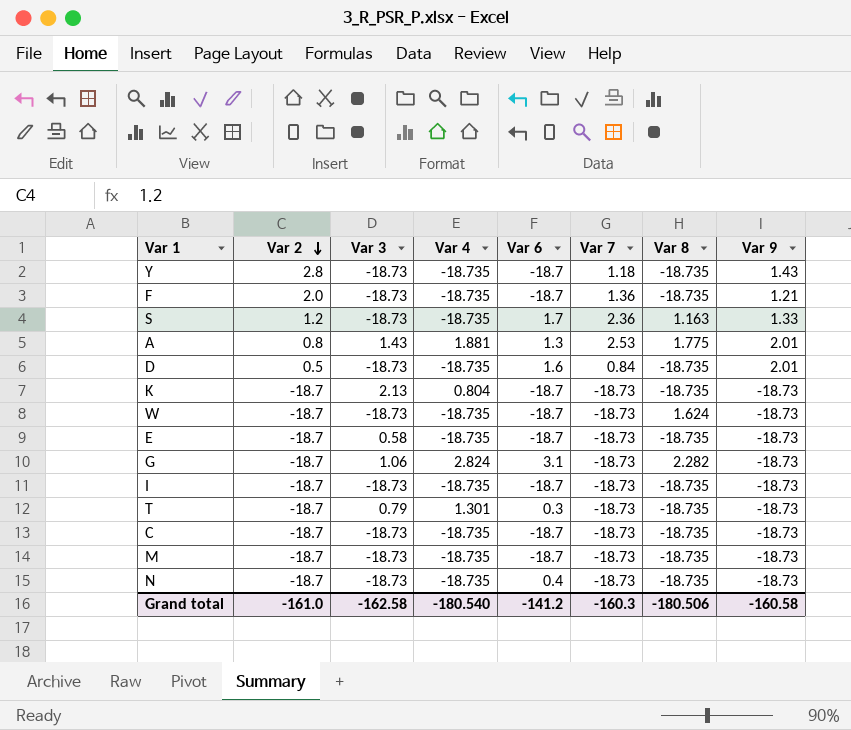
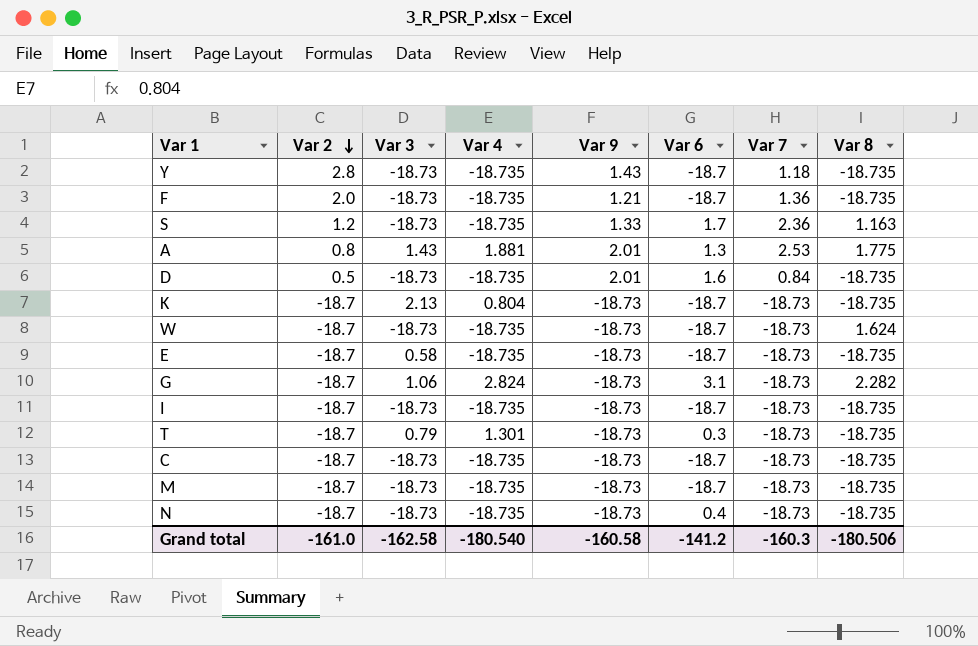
column Var 9 | position: 8 -> 5

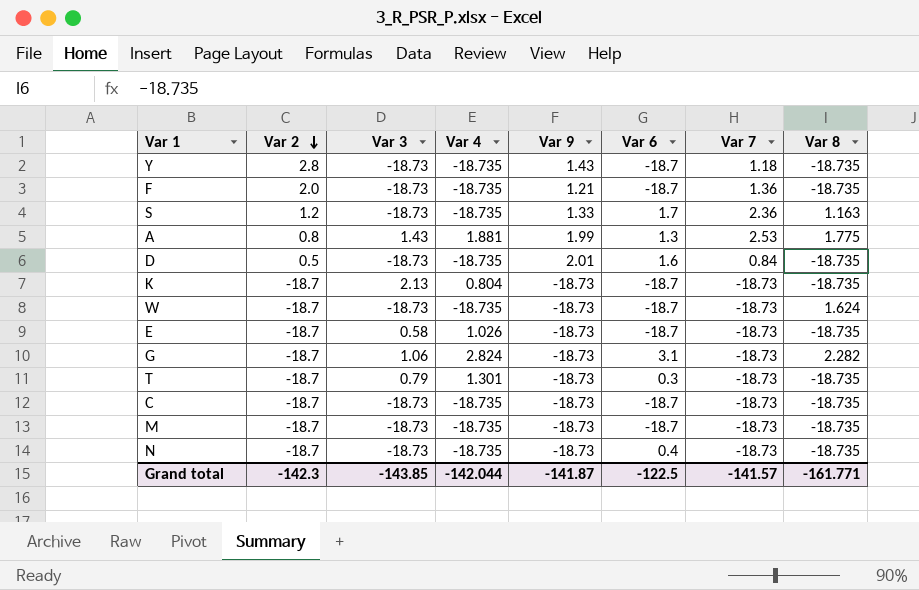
row I: -18.7 | -18.73 | -18.735 | -18.73 | -18.7 | -18.73 | -18.735 -> none
A | Var 9: 2.01 -> 1.99
E | Var 4: -18.735 -> 1.026
Grand total | Var 2: -161.0 -> -142.3
Grand total | Var 3: -162.58 -> -143.85
Grand total | Var 4: -180.540 -> -142.044
Grand total | Var 9: -160.58 -> -141.87
Grand total | Var 6: -141.2 -> -122.5
Grand total | Var 7: -160.3 -> -141.57
Grand total | Var 8: -180.506 -> -161.771

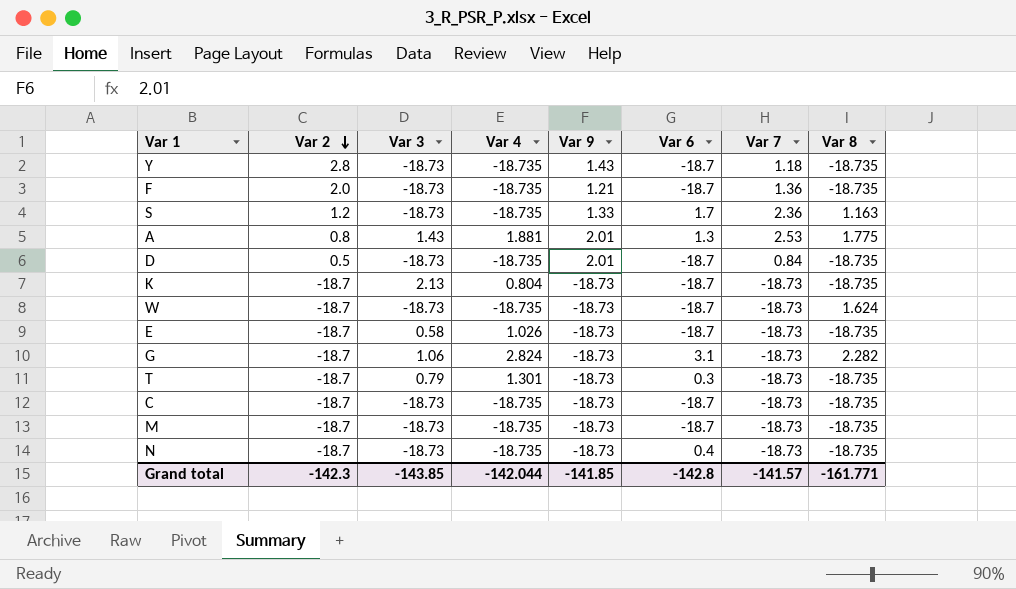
A | Var 9: 1.99 -> 2.01
D | Var 6: 1.6 -> -18.7
Grand total | Var 9: -141.87 -> -141.85
Grand total | Var 6: -122.5 -> -142.8

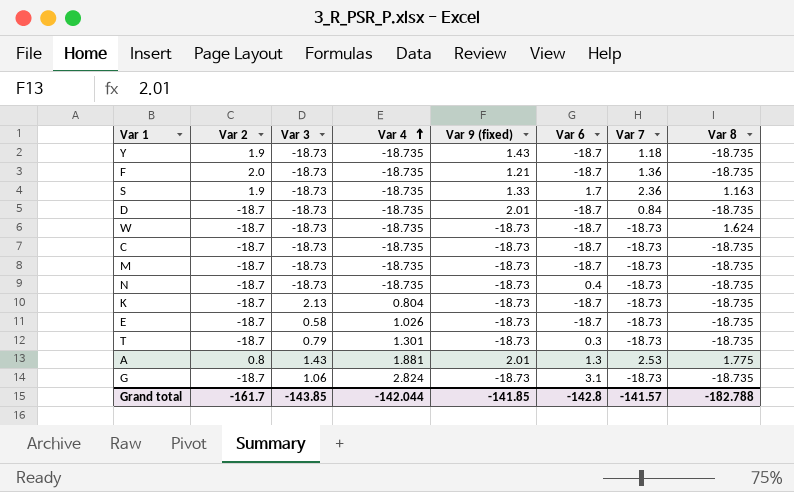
row order: Var 2 descending -> Var 4 ascending
column name: Var 9 -> Var 9 (fixed)
Y | Var 2: 2.8 -> 1.9
S | Var 2: 1.2 -> 1.9
D | Var 2: 0.5 -> -18.7
G | Var 8: 2.282 -> -18.735
Grand total | Var 2: -142.3 -> -161.7
Grand total | Var 8: -161.771 -> -182.788

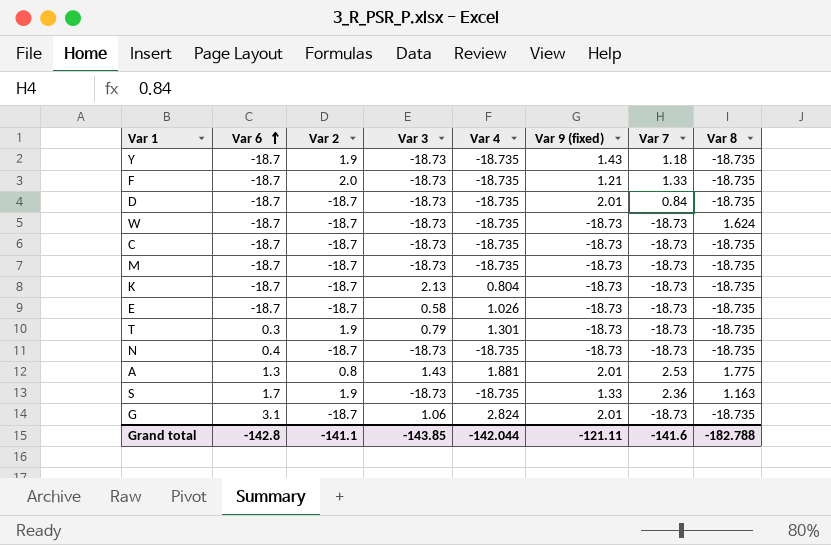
row order: Var 4 ascending -> Var 6 ascending
column Var 6 | position: 6 -> 2
F | Var 7: 1.36 -> 1.33
T | Var 2: -18.7 -> 1.9
G | Var 9 (fixed): -18.73 -> 2.01
Grand total | Var 2: -161.7 -> -141.1
Grand total | Var 9 (fixed): -141.85 -> -121.11
Grand total | Var 7: -141.57 -> -141.6

